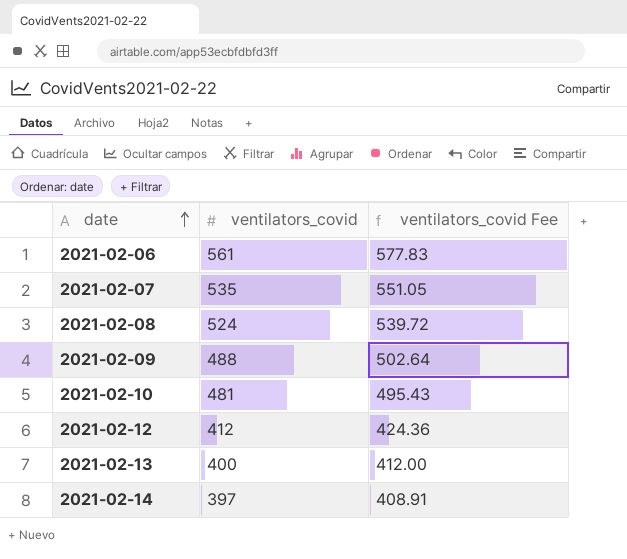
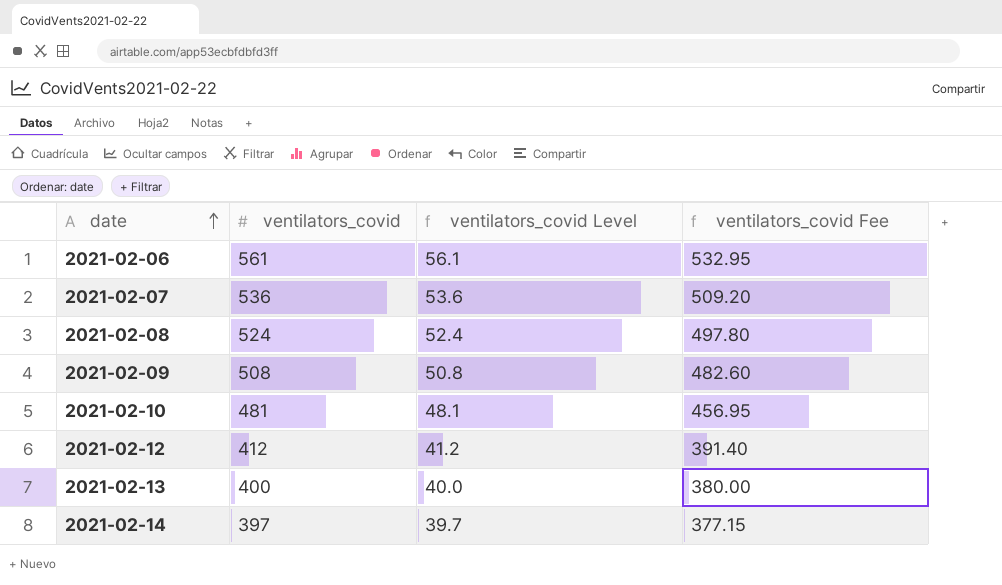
column ventilators_covid Level | formula: none -> [ventilators_covid] * 0.1
column ventilators_covid Fee | formula: [ventilators_covid] * 1.03 -> [ventilators_covid] * 0.95
2021-02-07 | ventilators_covid: 535 -> 536
2021-02-09 | ventilators_covid: 488 -> 508

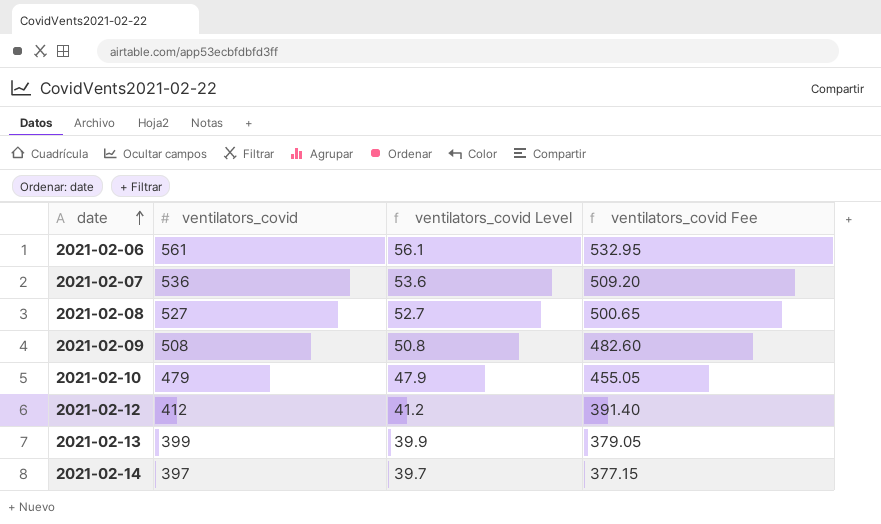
2021-02-08 | ventilators_covid: 524 -> 527
2021-02-08 | ventilators_covid Level: 52.4 -> 52.7
2021-02-08 | ventilators_covid Fee: 497.80 -> 500.65
2021-02-10 | ventilators_covid: 481 -> 479
2021-02-10 | ventilators_covid Level: 48.1 -> 47.9
2021-02-10 | ventilators_covid Fee: 456.95 -> 455.05
2021-02-13 | ventilators_covid: 400 -> 399
2021-02-13 | ventilators_covid Level: 40.0 -> 39.9
2021-02-13 | ventilators_covid Fee: 380.00 -> 379.05

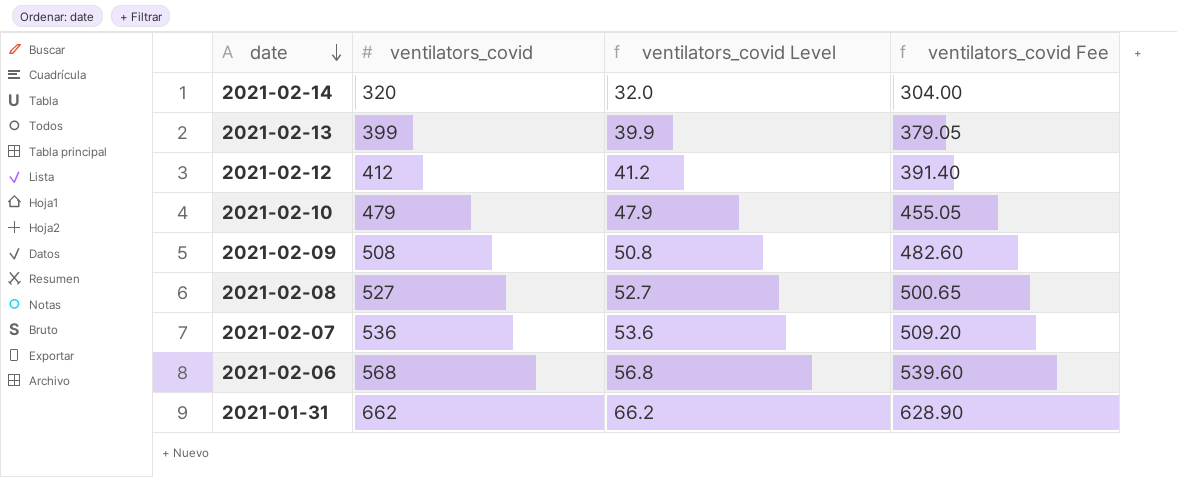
row order: date ascending -> date descending
2021-02-14 | ventilators_covid: 397 -> 320
2021-02-14 | ventilators_covid Level: 39.7 -> 32.0
2021-02-14 | ventilators_covid Fee: 377.15 -> 304.00
2021-02-06 | ventilators_covid: 561 -> 568
2021-02-06 | ventilators_covid Level: 56.1 -> 56.8
2021-02-06 | ventilators_covid Fee: 532.95 -> 539.60
row 2021-01-31: none -> 662 | 66.2 | 628.90

